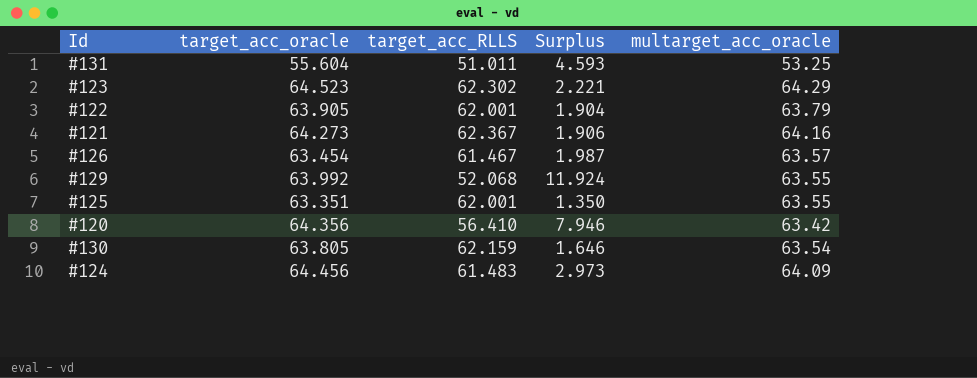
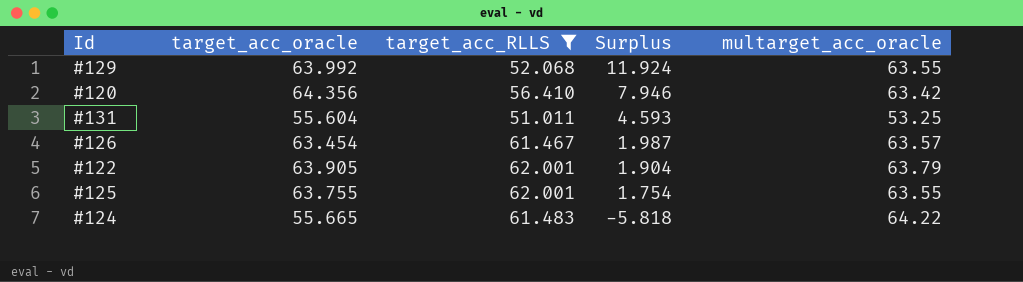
filter: none -> target_acc_RLLS <= 62.001
row order: none -> Surplus descending
#125 | target_acc_oracle: 63.351 -> 63.755
#125 | Surplus: 1.350 -> 1.754
#124 | target_acc_oracle: 64.456 -> 55.665
#124 | Surplus: 2.973 -> -5.818
#124 | multarget_acc_oracle: 64.09 -> 64.22

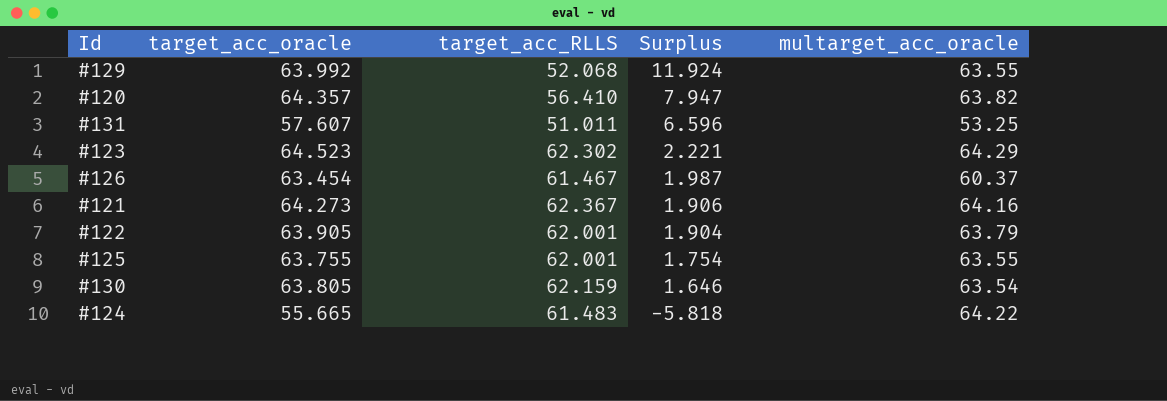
filter: target_acc_RLLS <= 62.001 -> none
#120 | target_acc_oracle: 64.356 -> 64.357
#120 | Surplus: 7.946 -> 7.947
#120 | multarget_acc_oracle: 63.42 -> 63.82
#131 | target_acc_oracle: 55.604 -> 57.607
#131 | Surplus: 4.593 -> 6.596
#126 | multarget_acc_oracle: 63.57 -> 60.37

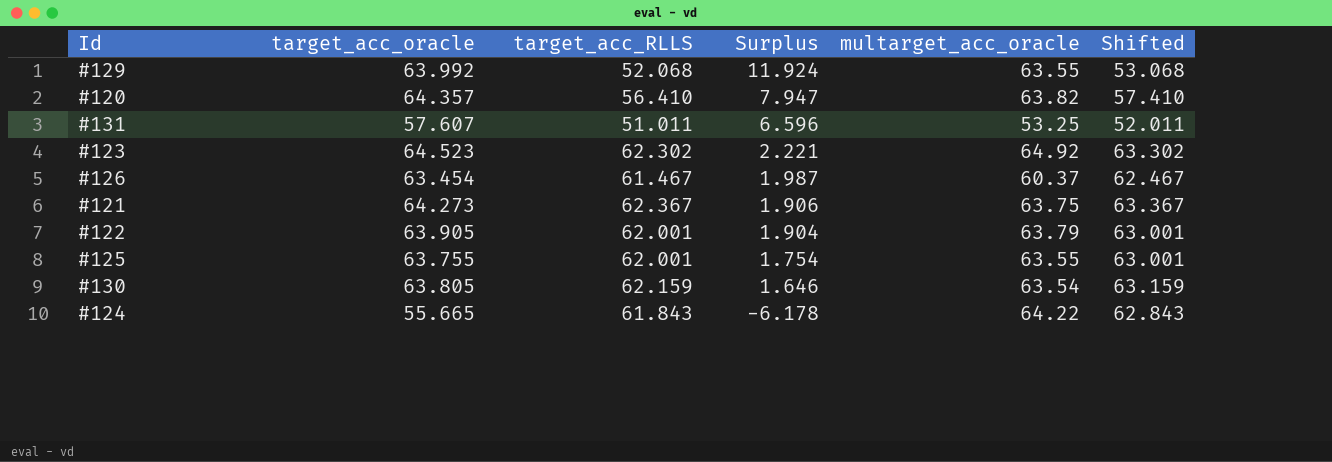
column Shifted | formula: none -> [target_acc_RLLS] + 1
#123 | multarget_acc_oracle: 64.29 -> 64.92
#121 | multarget_acc_oracle: 64.16 -> 63.75
#124 | target_acc_RLLS: 61.483 -> 61.843
#124 | Surplus: -5.818 -> -6.178

